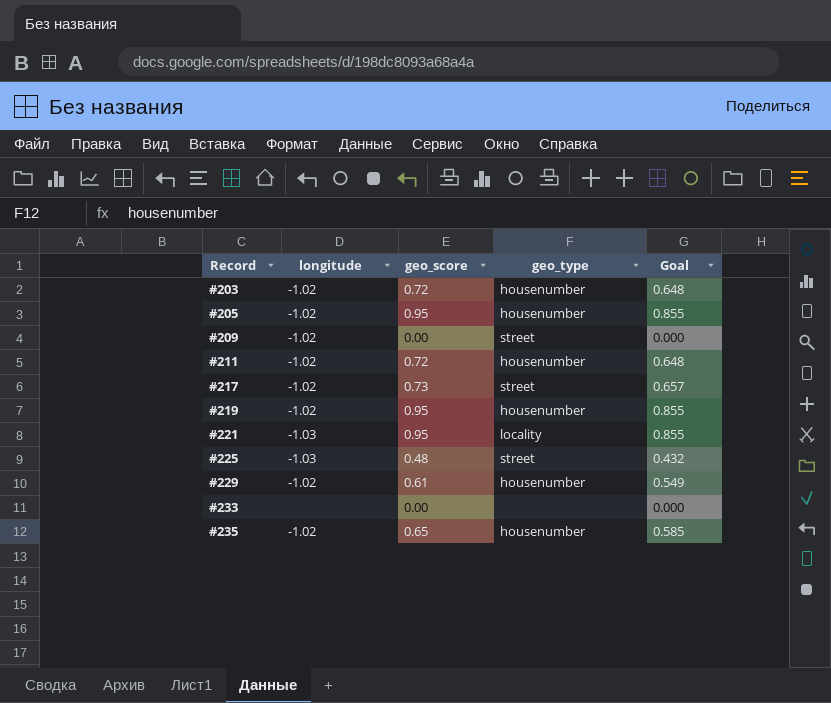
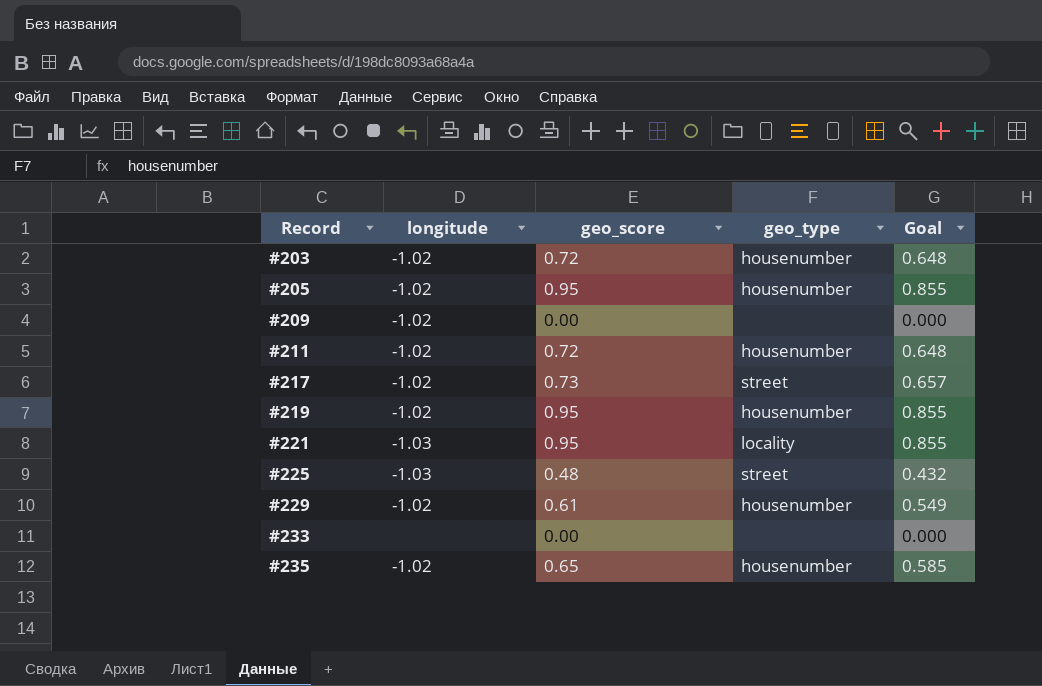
#209 | geo_type: street -> none

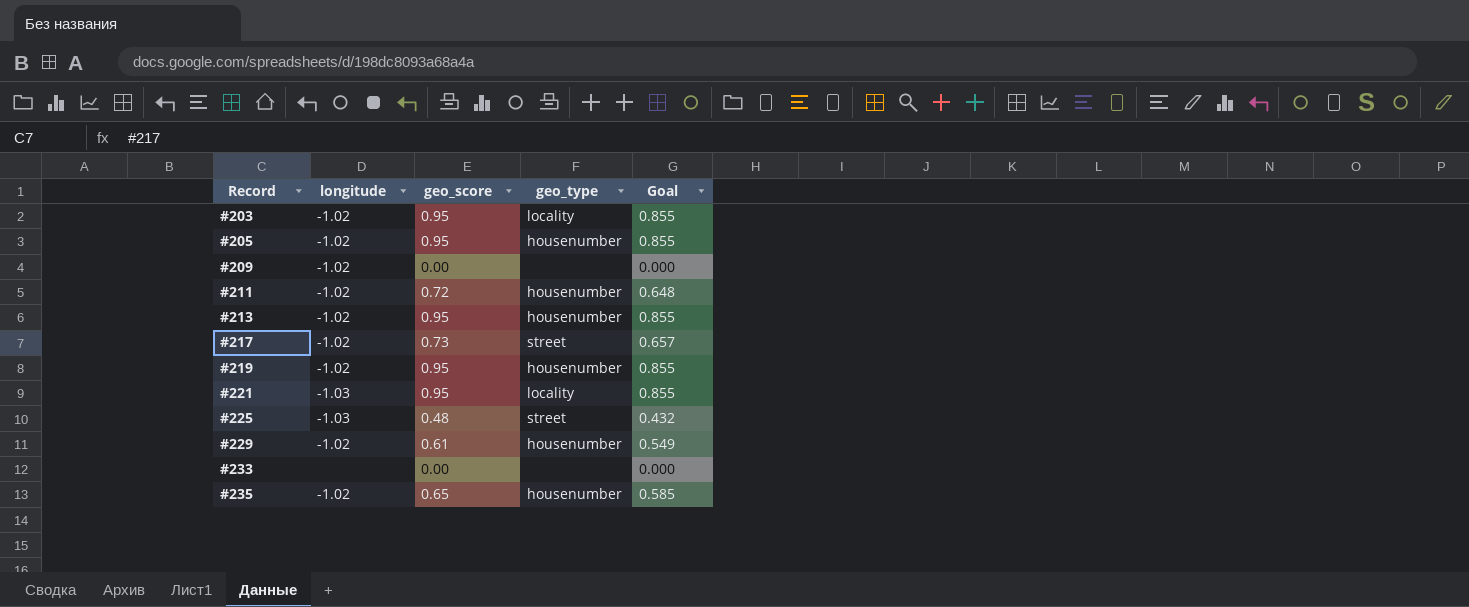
#203 | geo_score: 0.72 -> 0.95
#203 | geo_type: housenumber -> locality
#203 | Goal: 0.648 -> 0.855
row #213: none -> -1.02 | 0.95 | housenumber | 0.855

